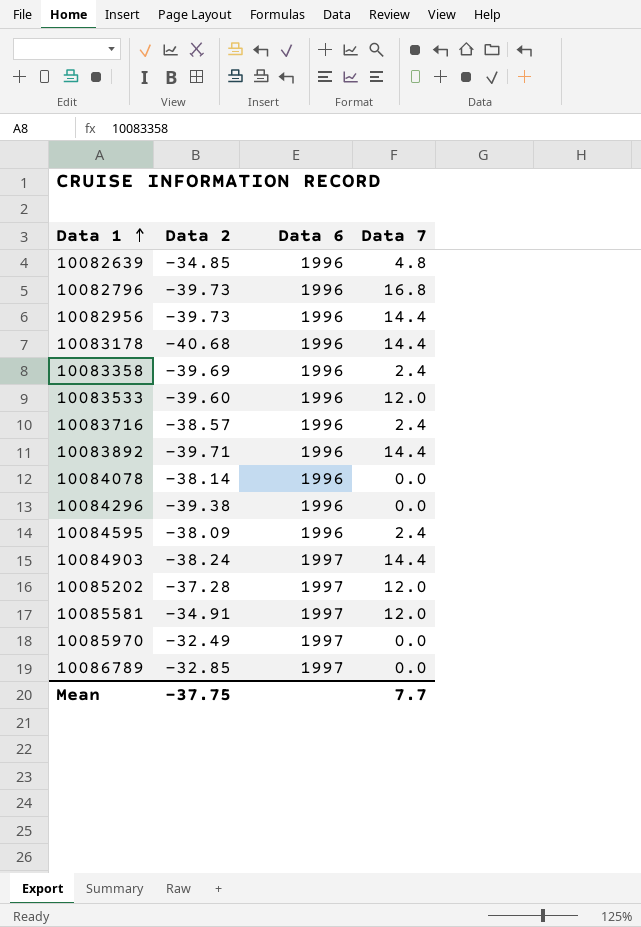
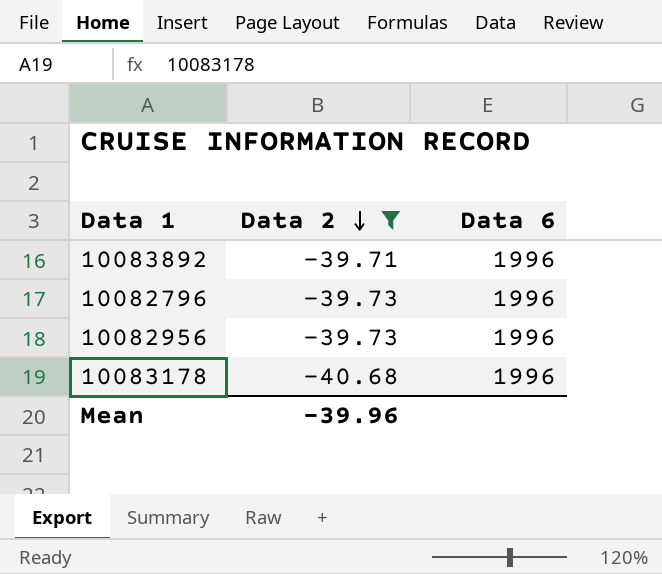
filter: none -> Data 2 <= -39.71
row order: Data 1 ascending -> Data 2 descending
column Data 7 | position: 4 -> none
Mean | Data 2: -37.75 -> -39.96

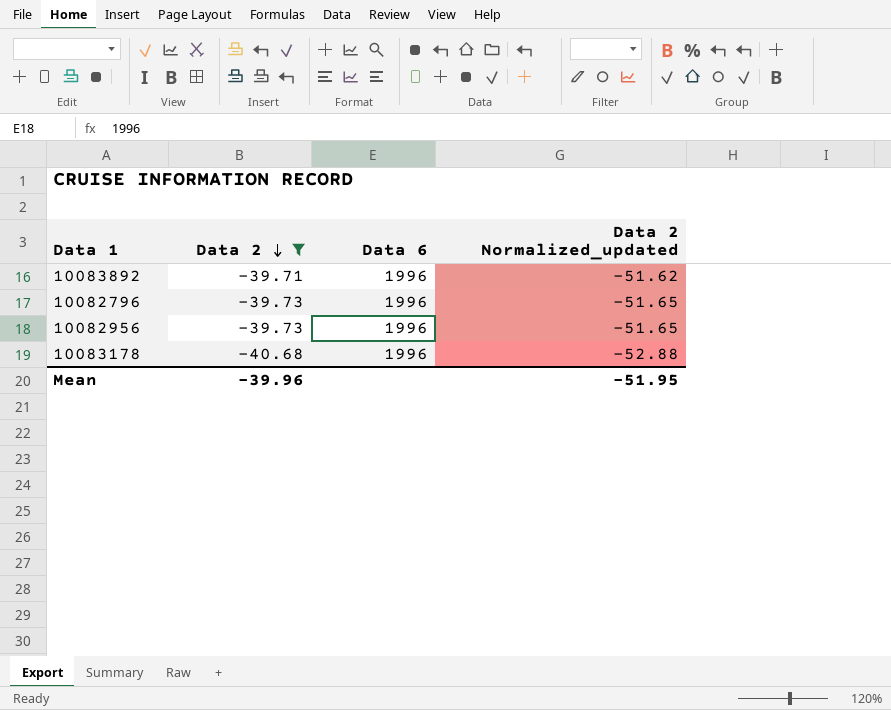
column Data 2 Normalized_updated | formula: none -> [Data 2] * 1.3

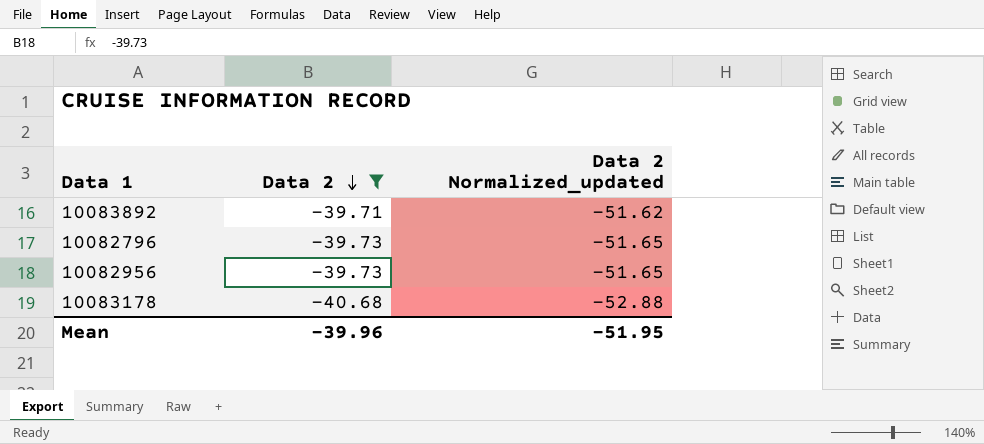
column Data 6 | position: 3 -> none

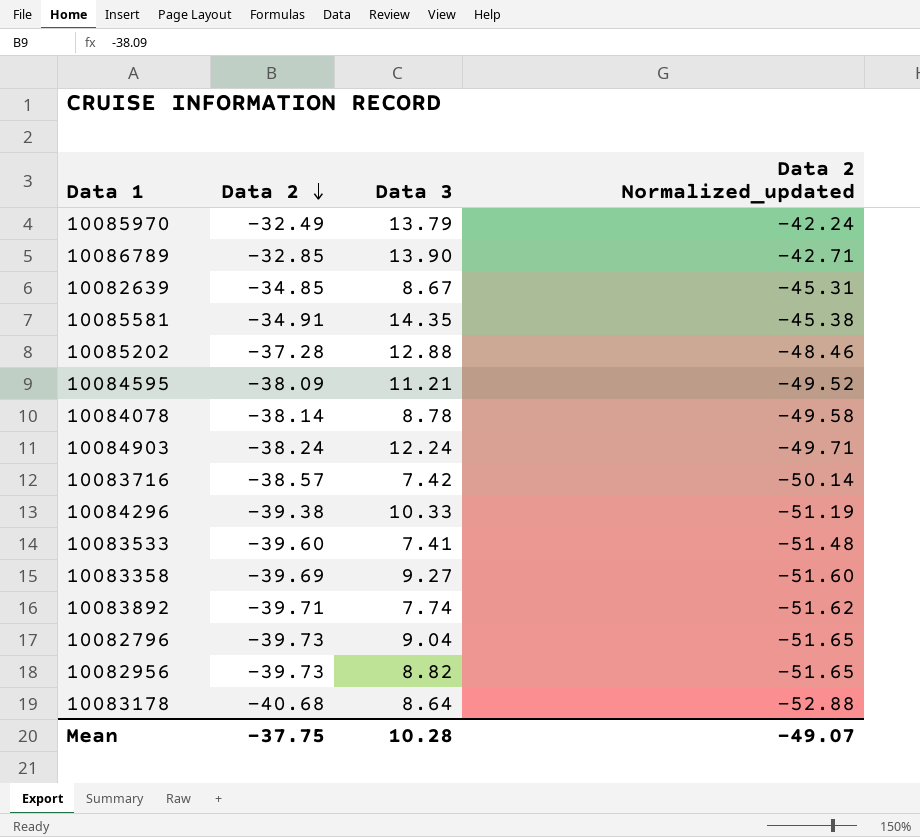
filter: Data 2 <= -39.71 -> none
column Data 3 | position: none -> 3
Mean | Data 2: -39.96 -> -37.75
Mean | Data 2 Normalized_updated: -51.95 -> -49.07

